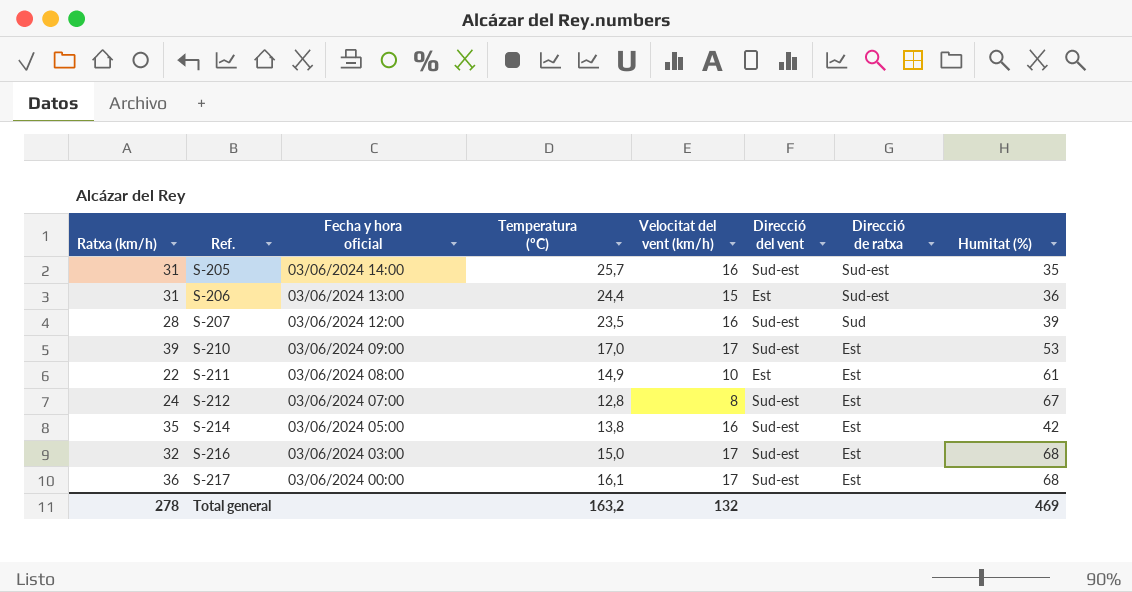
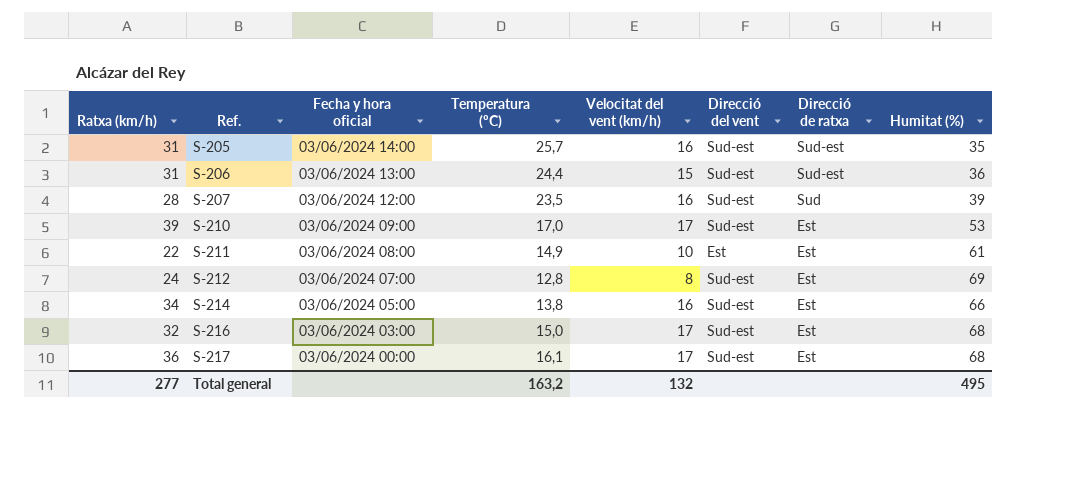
S-206 | Direcció del vent: Est -> Sud-est
S-212 | Humitat (%): 67 -> 69
S-214 | Ratxa (km/h): 35 -> 34
S-214 | Humitat (%): 42 -> 66
Total general | Ratxa (km/h): 278 -> 277
Total general | Humitat (%): 469 -> 495

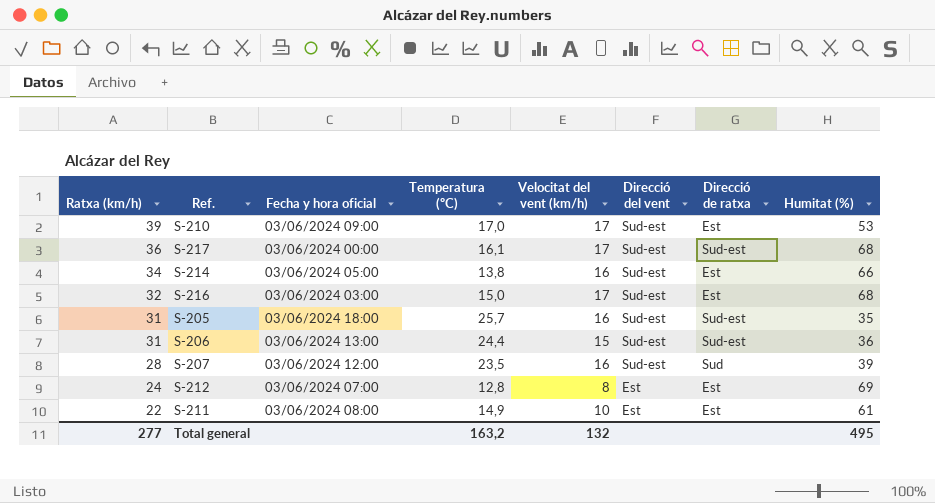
row order: Ref. ascending -> Ratxa (km/h) descending
S-217 | Direcció de ratxa: Est -> Sud-est
S-205 | Fecha y hora oficial: 03/06/2024 14:00 -> 03/06/2024 18:00
S-212 | Direcció del vent: Sud-est -> Est

